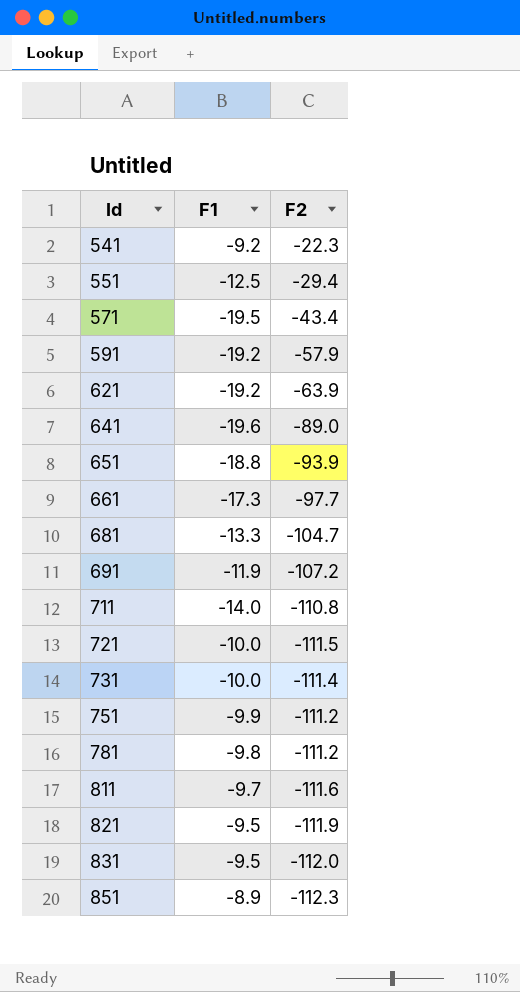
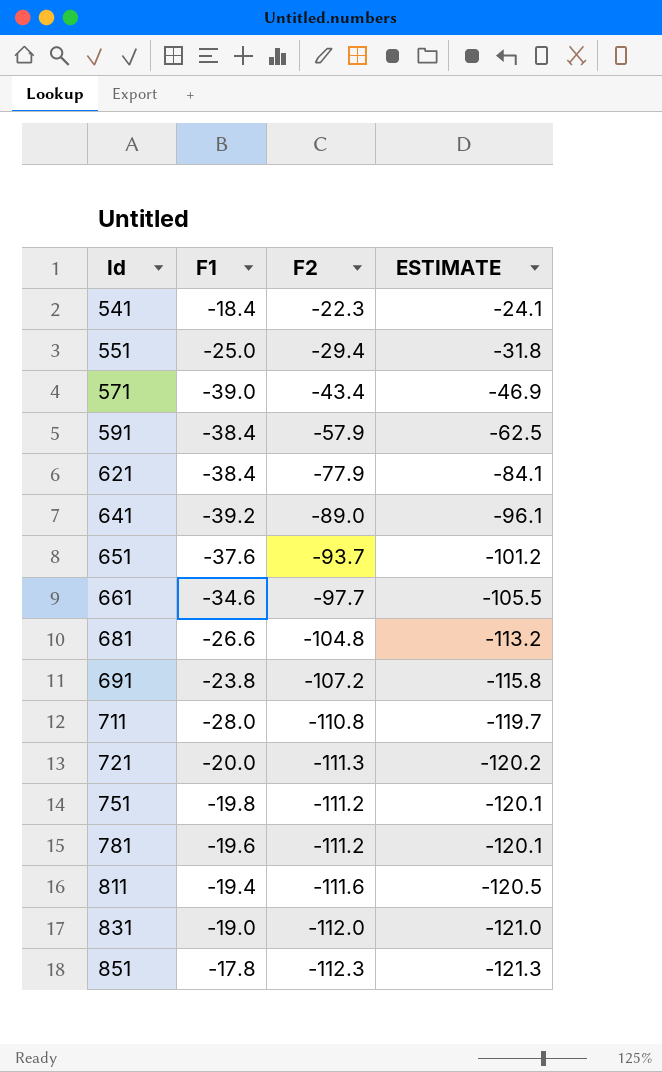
column ESTIMATE | formula: none -> [F2] * 1.08
row 731: -10.0 | -111.4 -> none
row 821: -9.5 | -111.9 -> none
541 | F1: -9.2 -> -18.4
551 | F1: -12.5 -> -25.0
571 | F1: -19.5 -> -39.0
591 | F1: -19.2 -> -38.4
621 | F1: -19.2 -> -38.4
621 | F2: -63.9 -> -77.9
641 | F1: -19.6 -> -39.2
651 | F1: -18.8 -> -37.6
651 | F2: -93.9 -> -93.7
661 | F1: -17.3 -> -34.6
681 | F1: -13.3 -> -26.6
681 | F2: -104.7 -> -104.8
691 | F1: -11.9 -> -23.8
711 | F1: -14.0 -> -28.0
721 | F1: -10.0 -> -20.0
721 | F2: -111.5 -> -111.3
751 | F1: -9.9 -> -19.8
781 | F1: -9.8 -> -19.6
811 | F1: -9.7 -> -19.4
831 | F1: -9.5 -> -19.0
851 | F1: -8.9 -> -17.8

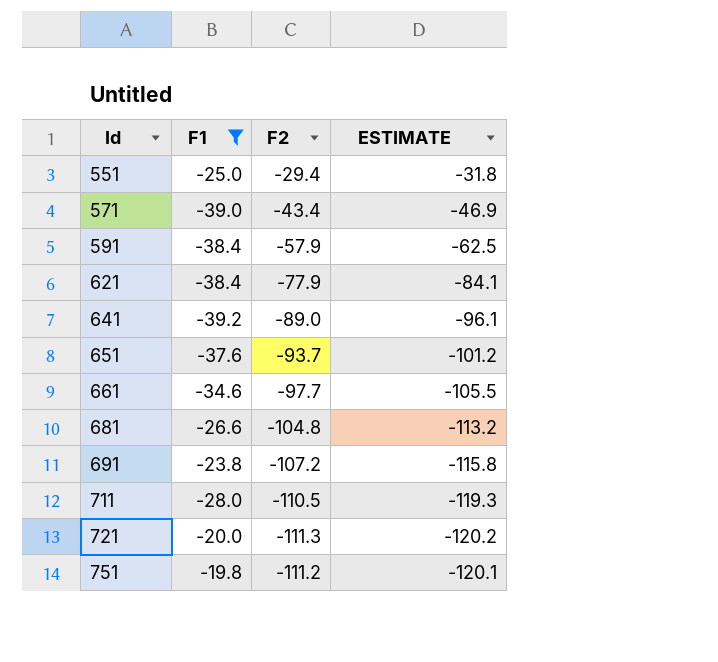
filter: none -> F1 <= -19.8
711 | F2: -110.8 -> -110.5
711 | ESTIMATE: -119.7 -> -119.3

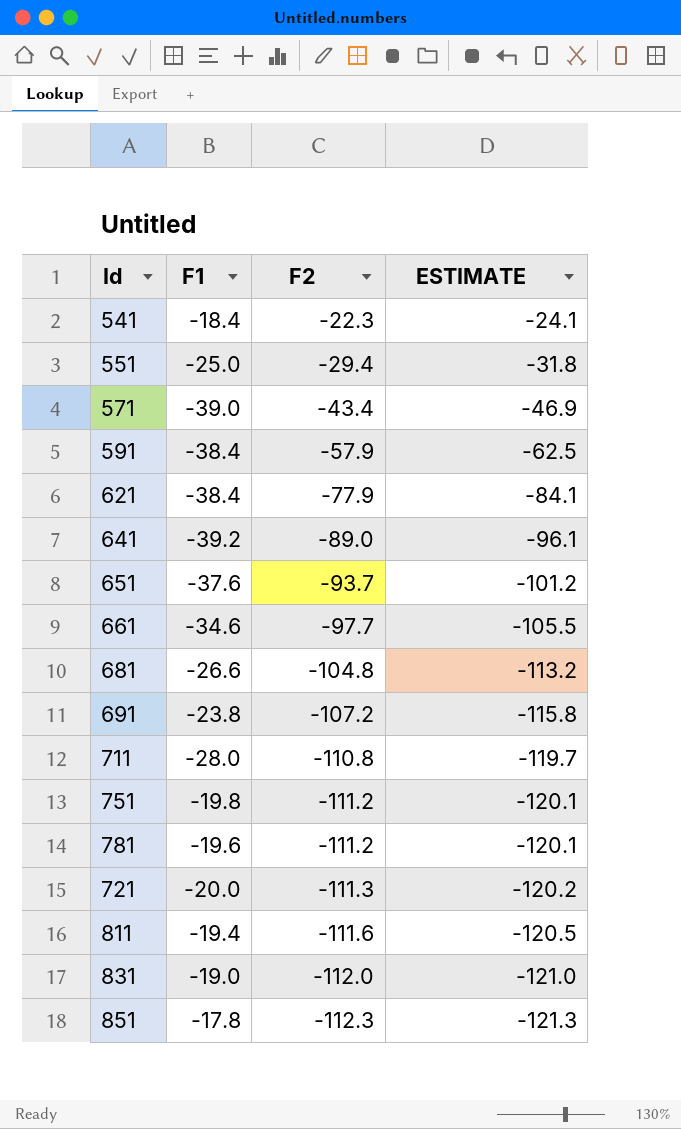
filter: F1 <= -19.8 -> none
row order: Id ascending -> F2 descending
711 | F2: -110.5 -> -110.8
711 | ESTIMATE: -119.3 -> -119.7

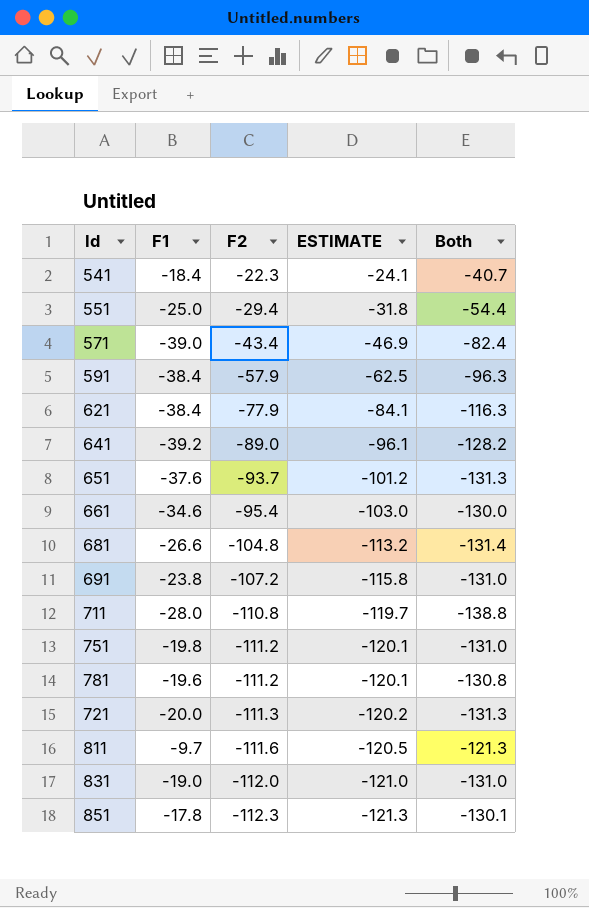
column Both | formula: none -> [F1] + [F2]
661 | F2: -97.7 -> -95.4
661 | ESTIMATE: -105.5 -> -103.0
811 | F1: -19.4 -> -9.7

